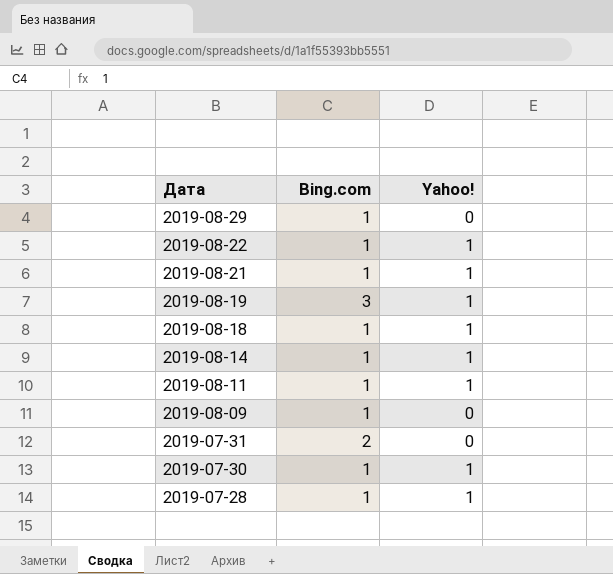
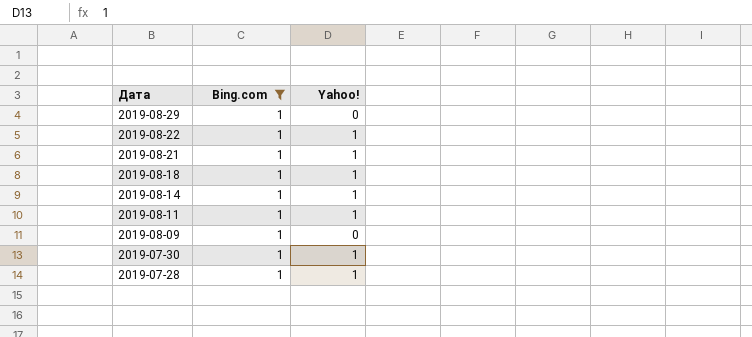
filter: none -> Bing.com = 1

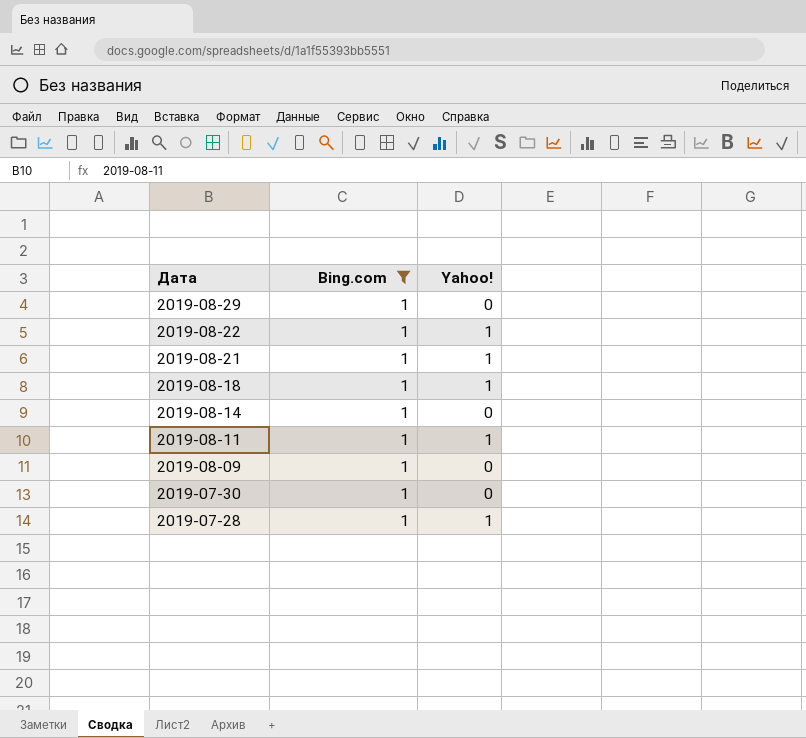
2019-08-14 | Yahoo!: 1 -> 0
2019-07-30 | Yahoo!: 1 -> 0

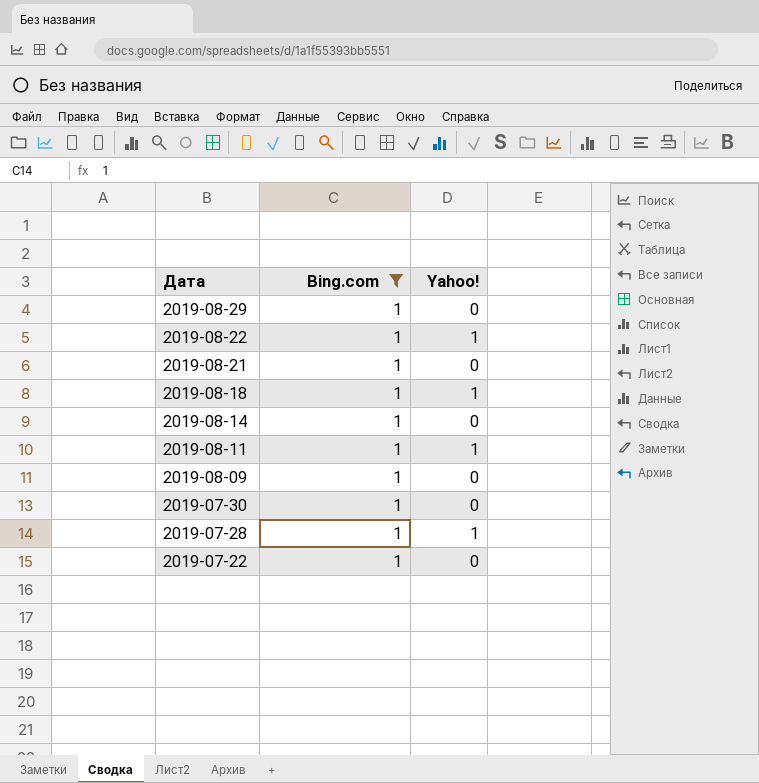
2019-08-21 | Yahoo!: 1 -> 0
row 2019-07-22: none -> 1 | 0

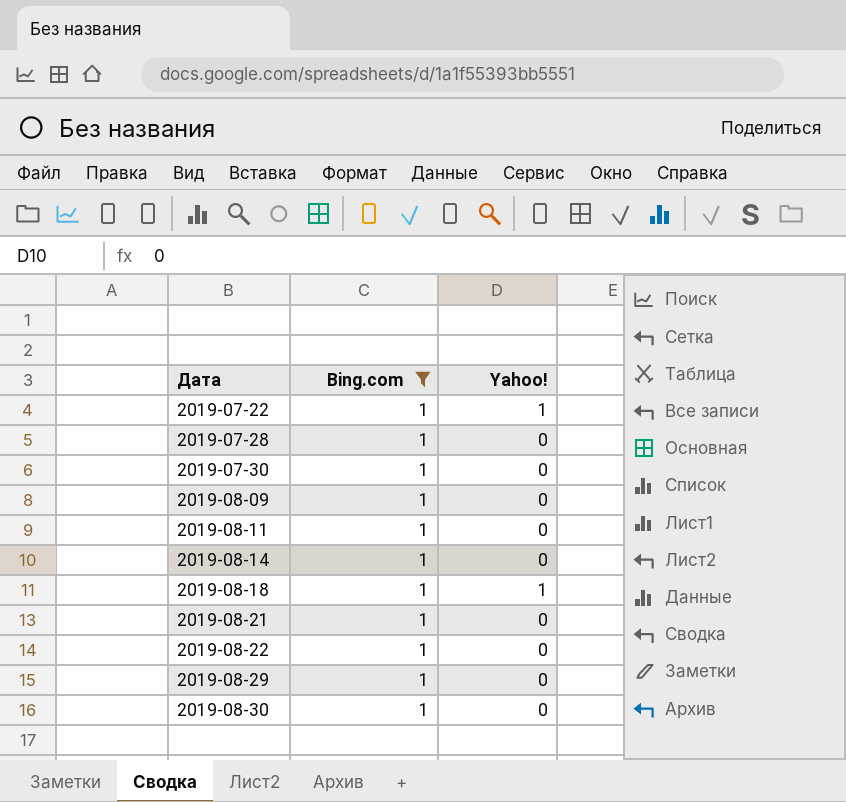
row order: Дата descending -> Дата ascending
2019-07-22 | Yahoo!: 0 -> 1
2019-07-28 | Yahoo!: 1 -> 0
2019-08-11 | Yahoo!: 1 -> 0
2019-08-22 | Yahoo!: 1 -> 0
row 2019-08-30: none -> 1 | 0

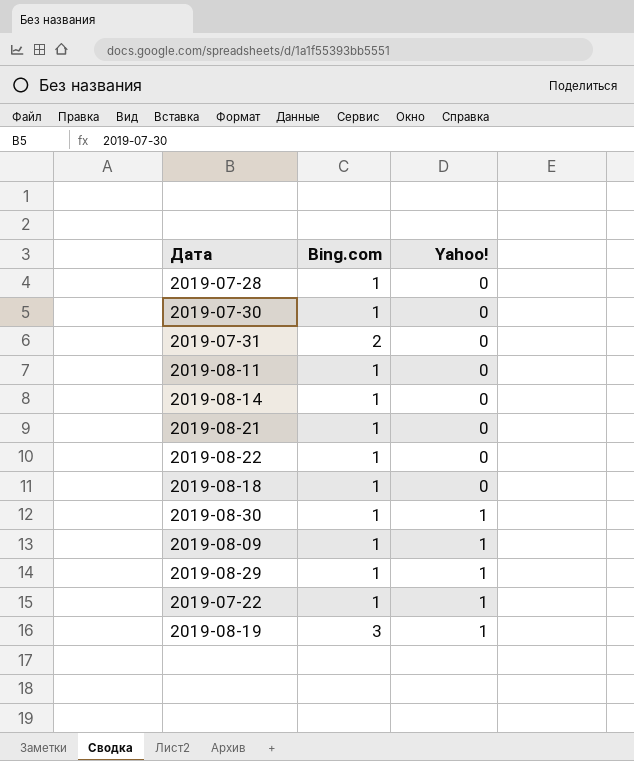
filter: Bing.com = 1 -> none
row order: Дата ascending -> Yahoo! ascending
2019-08-18 | Yahoo!: 1 -> 0
2019-08-30 | Yahoo!: 0 -> 1
2019-08-09 | Yahoo!: 0 -> 1
2019-08-29 | Yahoo!: 0 -> 1

